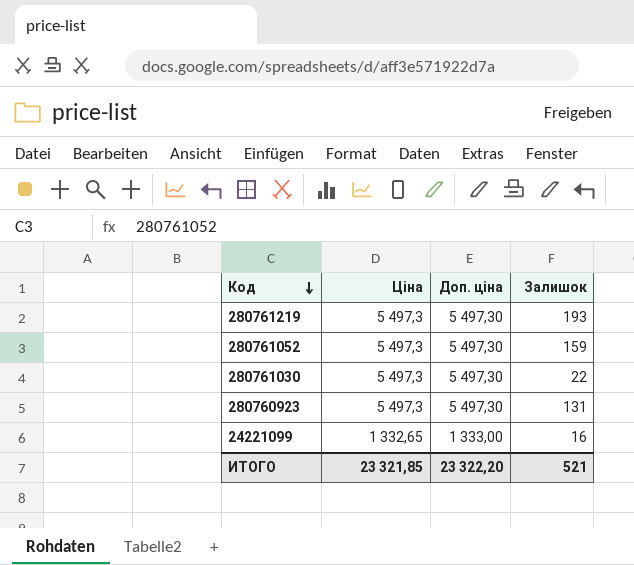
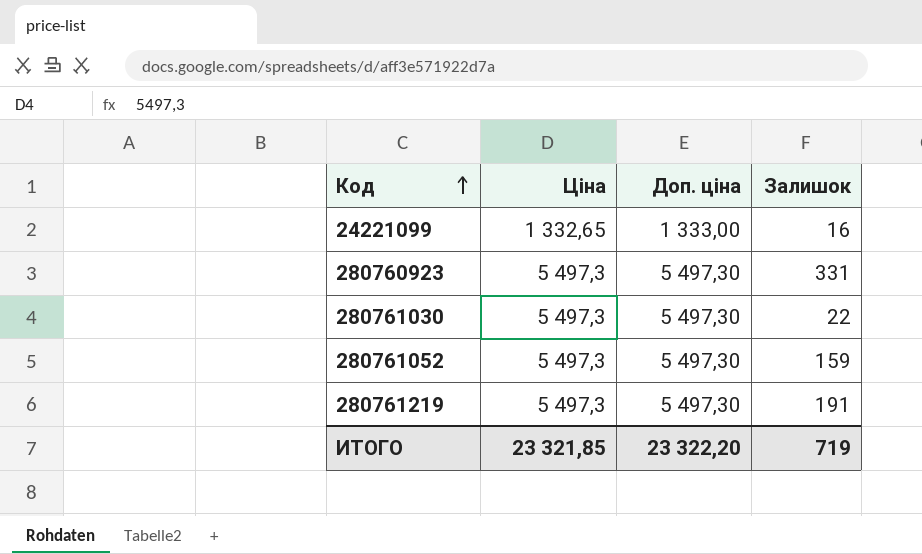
row order: Код descending -> Код ascending
280760923 | Залишок: 131 -> 331
280761219 | Залишок: 193 -> 191
ИТОГО | Залишок: 521 -> 719

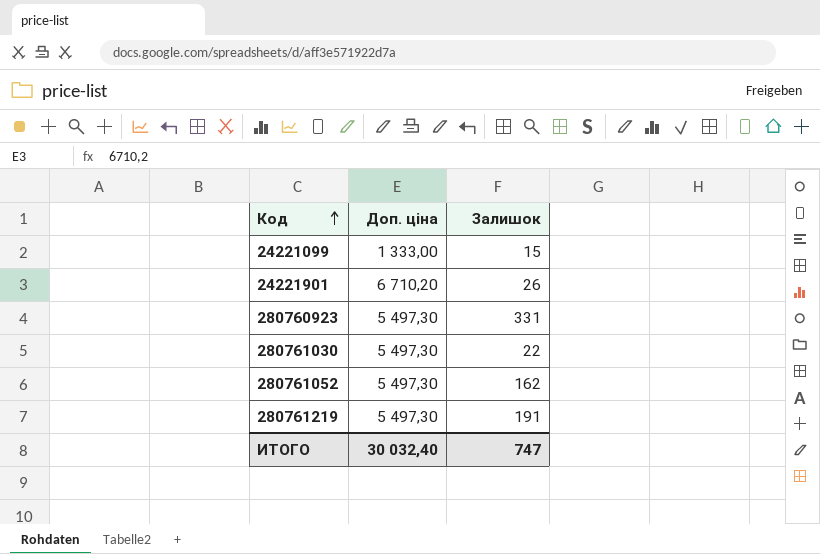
column Ціна | position: 2 -> none
24221099 | Залишок: 16 -> 15
row 24221901: none -> 6 710,20 | 26
280761052 | Залишок: 159 -> 162
ИТОГО | Доп. ціна: 23 322,20 -> 30 032,40
ИТОГО | Залишок: 719 -> 747

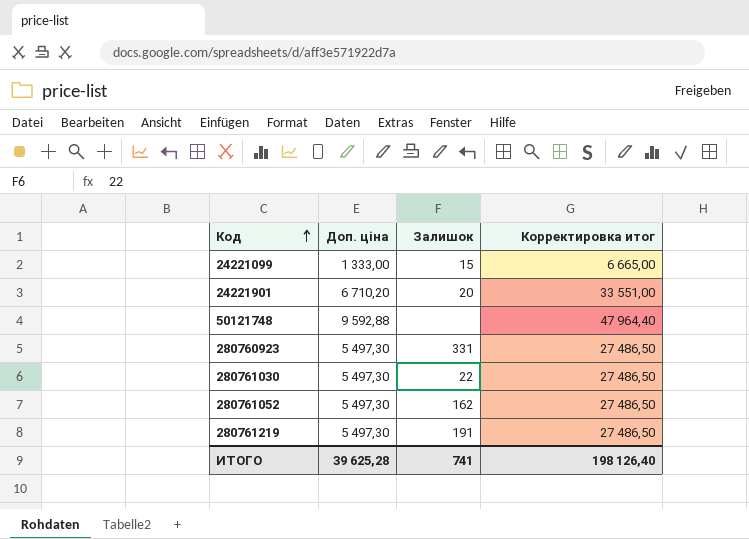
column Корректировка итог | formula: none -> [Доп. ціна] * 5
24221901 | Залишок: 26 -> 20
row 50121748: none -> 9 592,88 | none | 47 964,40
ИТОГО | Доп. ціна: 30 032,40 -> 39 625,28
ИТОГО | Залишок: 747 -> 741

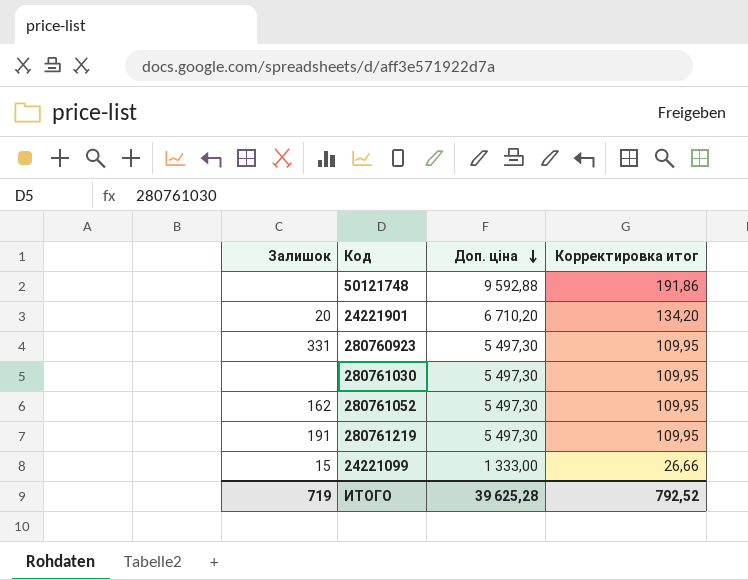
row order: Код ascending -> Доп. ціна descending
column Залишок | position: 3 -> 1
column Корректировка итог | formula: [Доп. ціна] * 5 -> [Доп. ціна] * 0,02
280761030 | Залишок: 22 -> none
ИТОГО | Залишок: 741 -> 719
ИТОГО | Корректировка итог: 198 126,40 -> 792,52

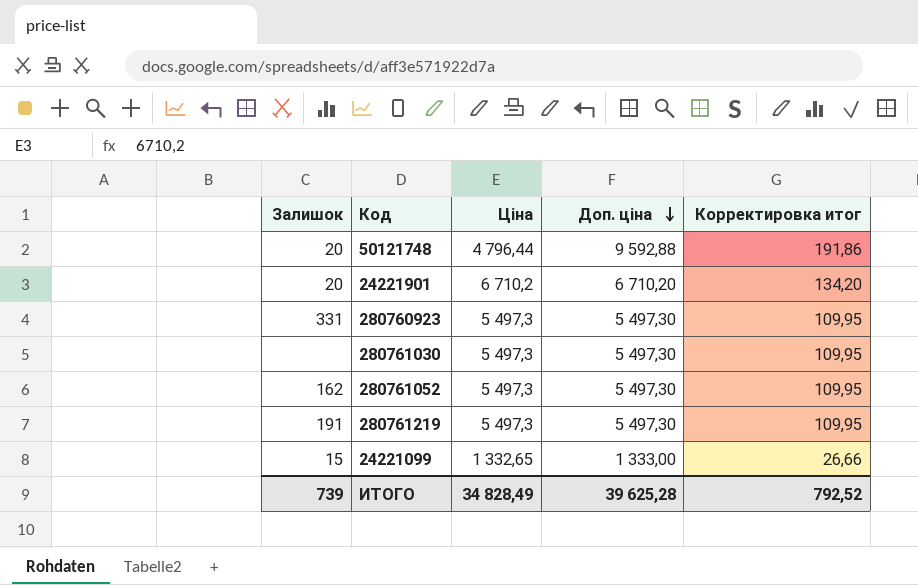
column Ціна | position: none -> 3
50121748 | Залишок: none -> 20
ИТОГО | Залишок: 719 -> 739

